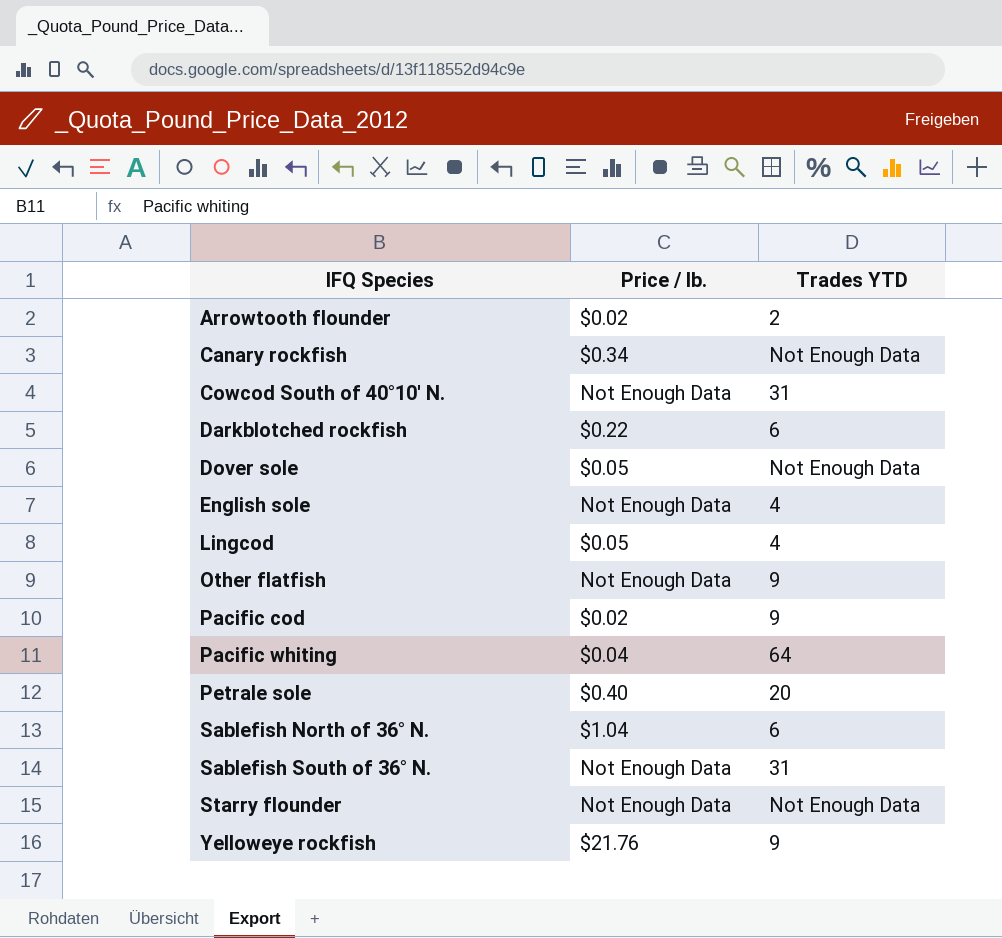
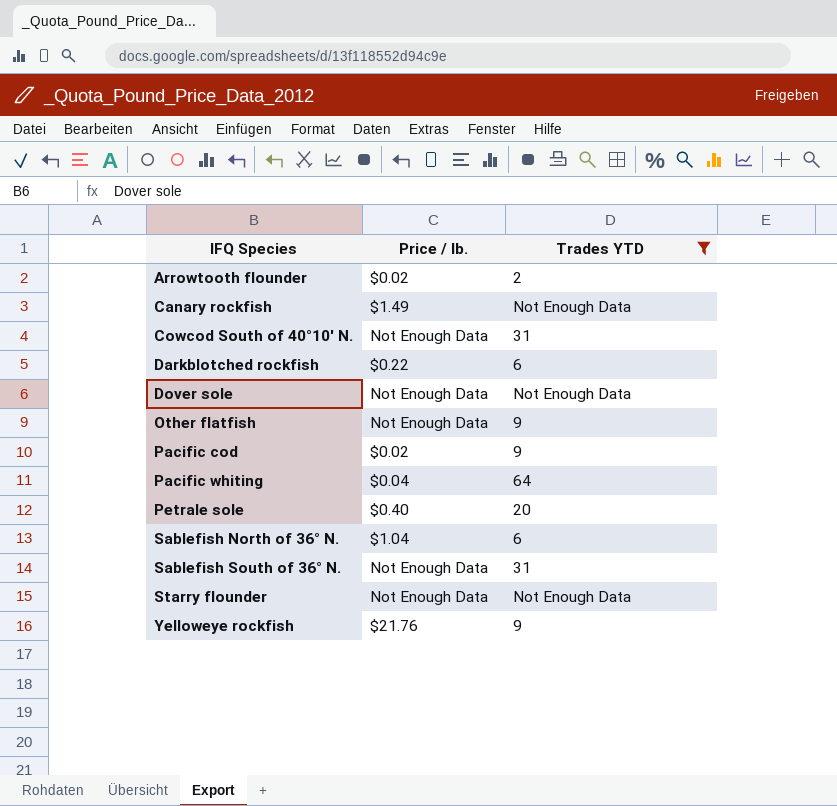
filter: none -> Trades YTD != 4
Canary rockfish | Price / lb.: $0.34 -> $1.49
Dover sole | Price / lb.: $0.05 -> Not Enough Data

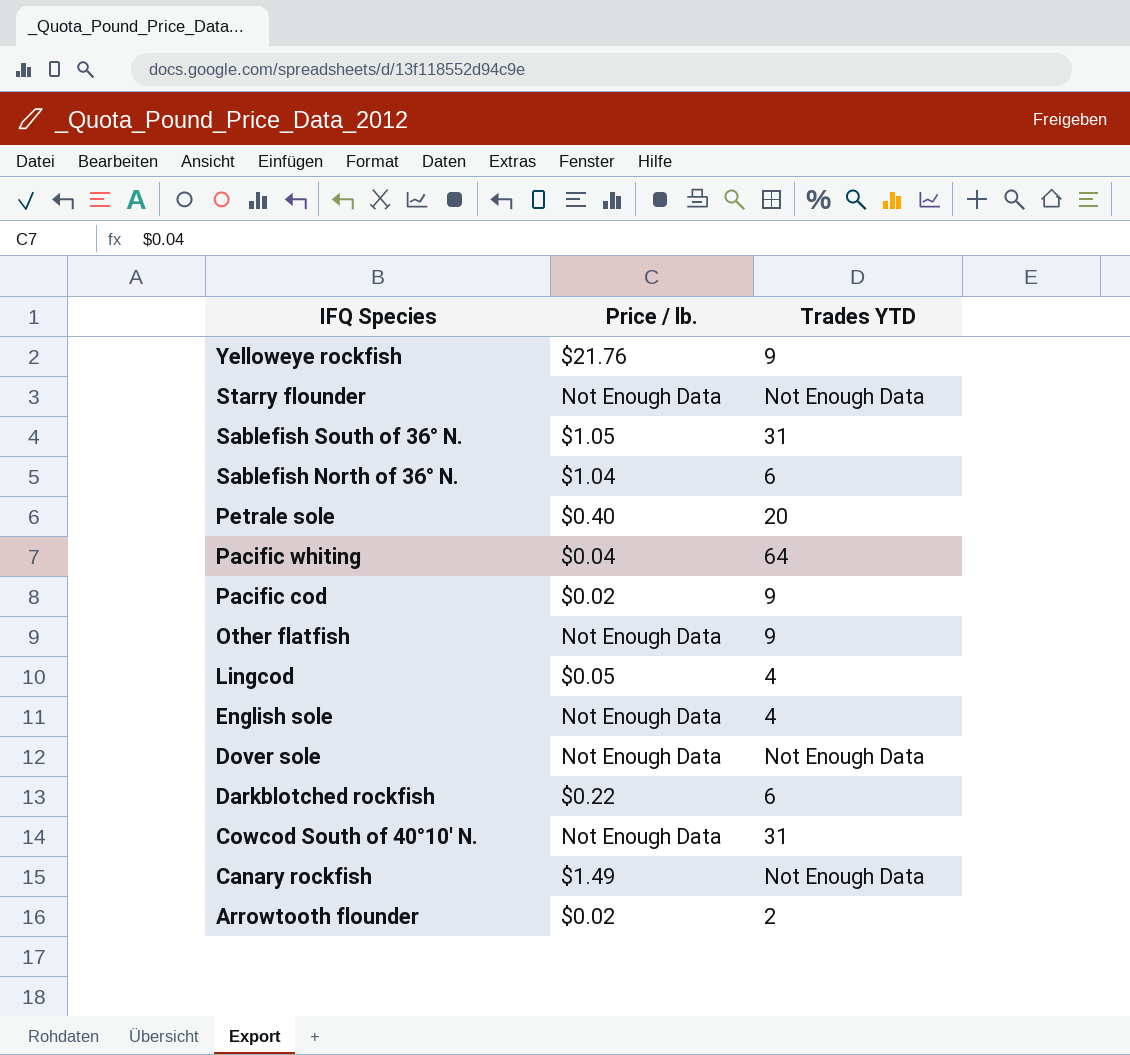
filter: Trades YTD != 4 -> none
row order: IFQ Species ascending -> IFQ Species descending
Sablefish South of 36° N. | Price / lb.: Not Enough Data -> $1.05

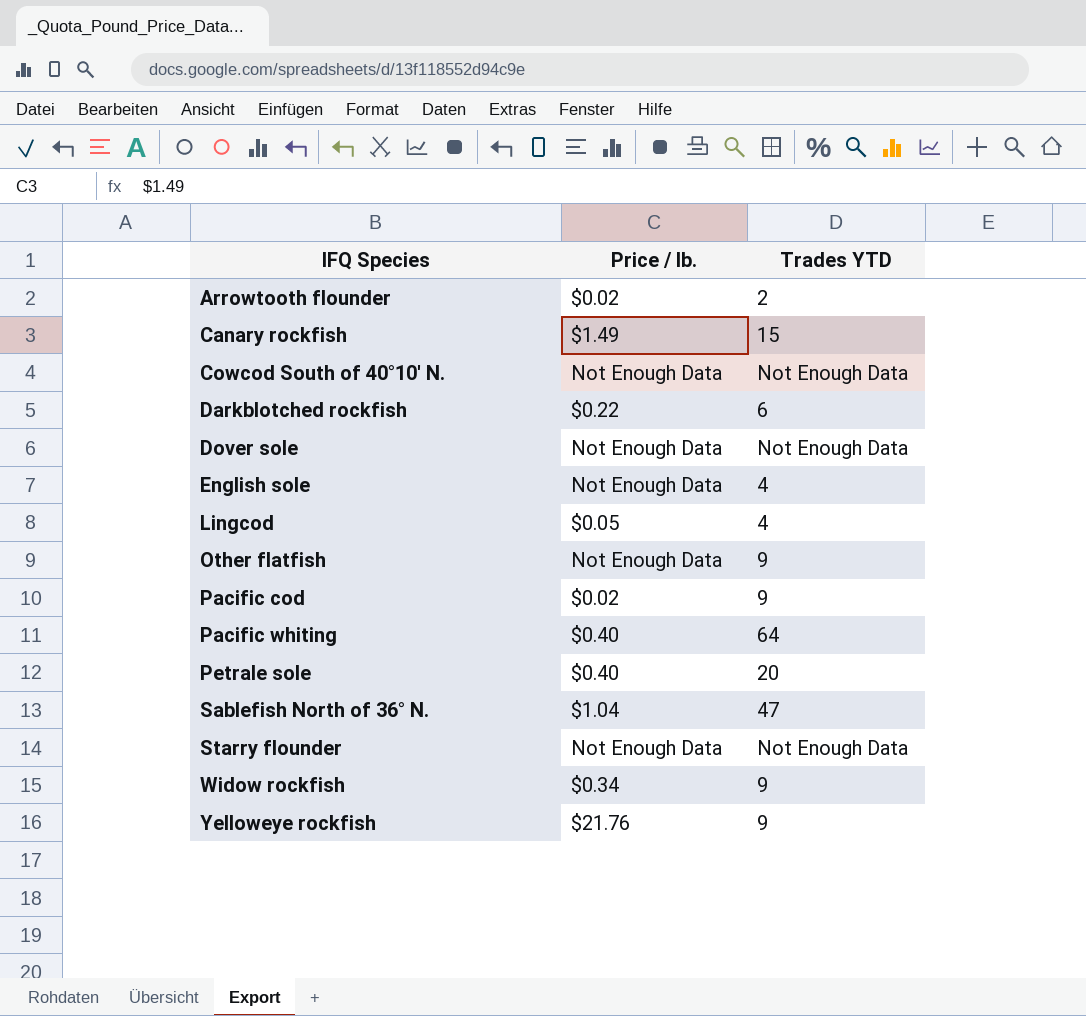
row order: IFQ Species descending -> IFQ Species ascending
row Sablefish South of 36° N.: $1.05 | 31 -> none
Canary rockfish | Trades YTD: Not Enough Data -> 15
Cowcod South of 40°10' N. | Trades YTD: 31 -> Not Enough Data
Pacific whiting | Price / lb.: $0.04 -> $0.40
Sablefish North of 36° N. | Trades YTD: 6 -> 47
row Widow rockfish: none -> $0.34 | 9

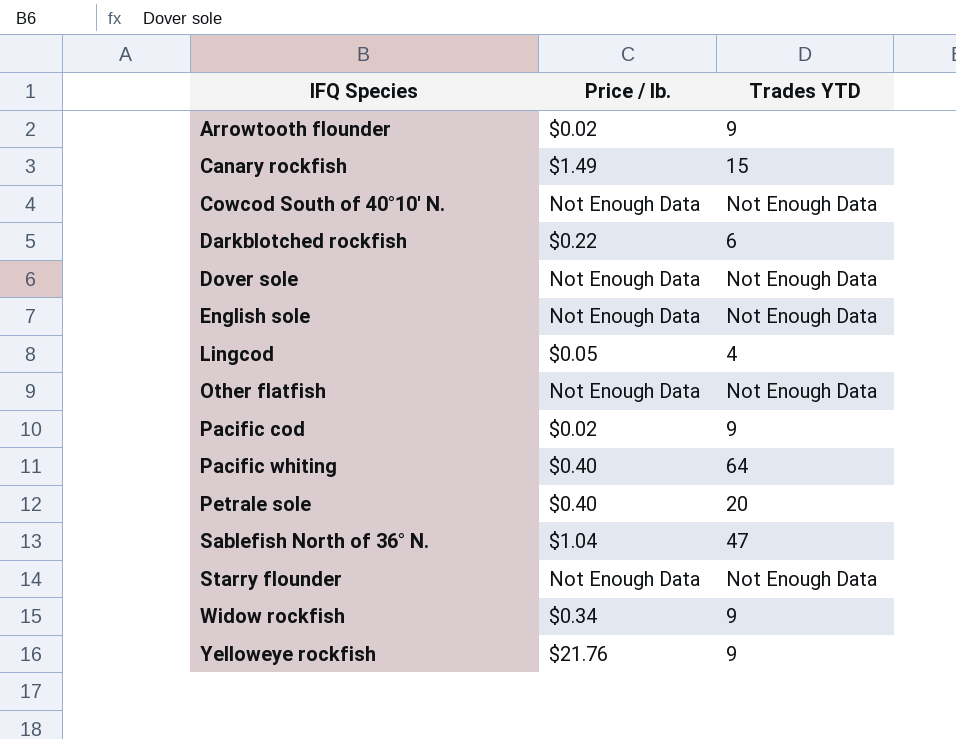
Arrowtooth flounder | Trades YTD: 2 -> 9
English sole | Trades YTD: 4 -> Not Enough Data
Other flatfish | Trades YTD: 9 -> Not Enough Data

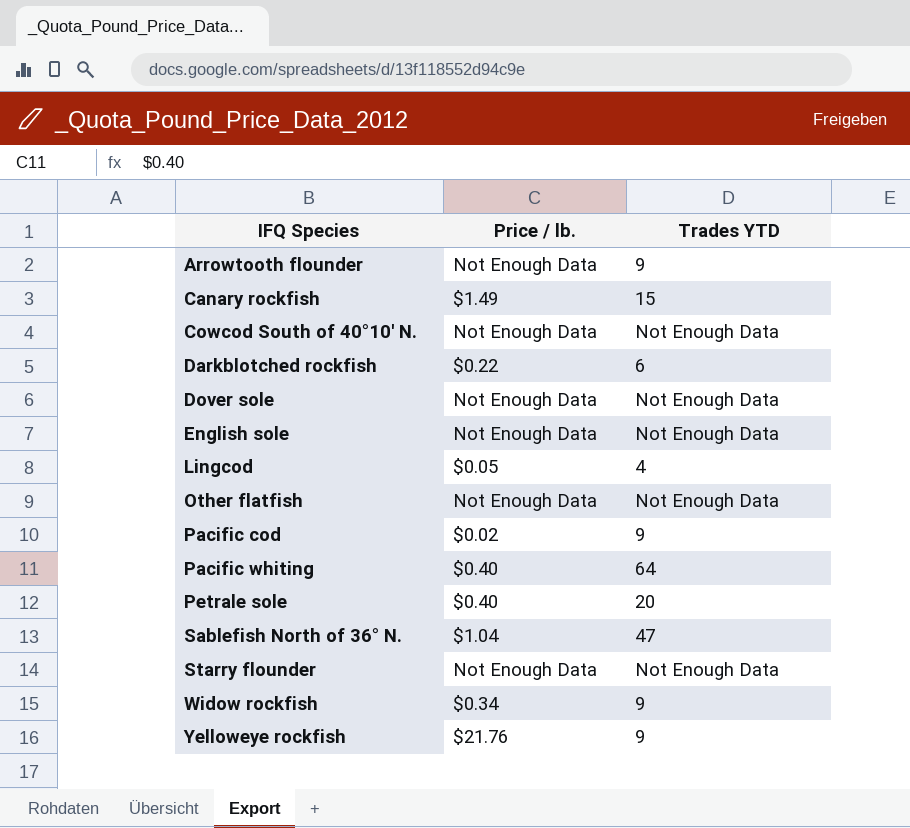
Arrowtooth flounder | Price / lb.: $0.02 -> Not Enough Data

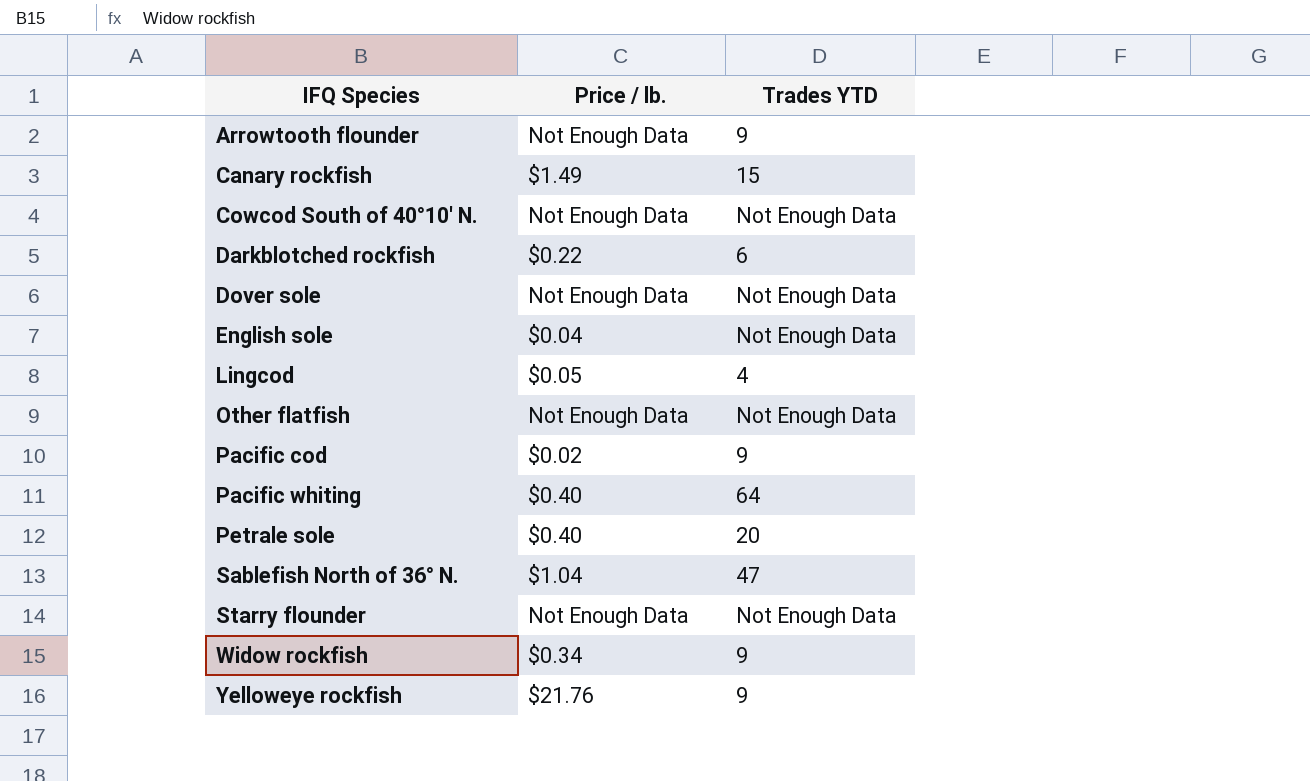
English sole | Price / lb.: Not Enough Data -> $0.04

